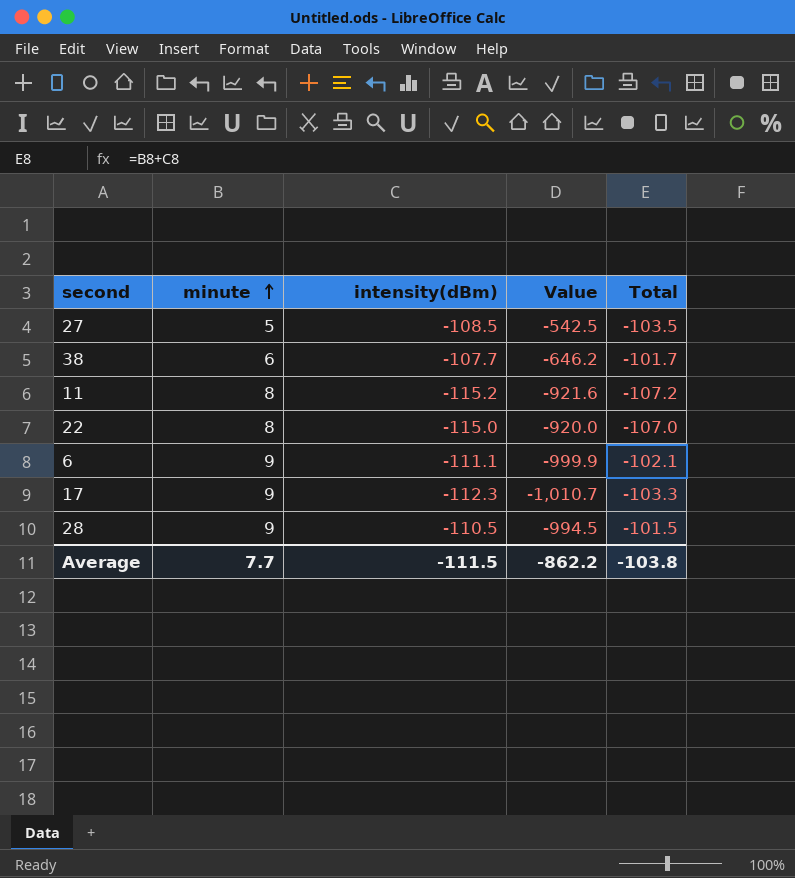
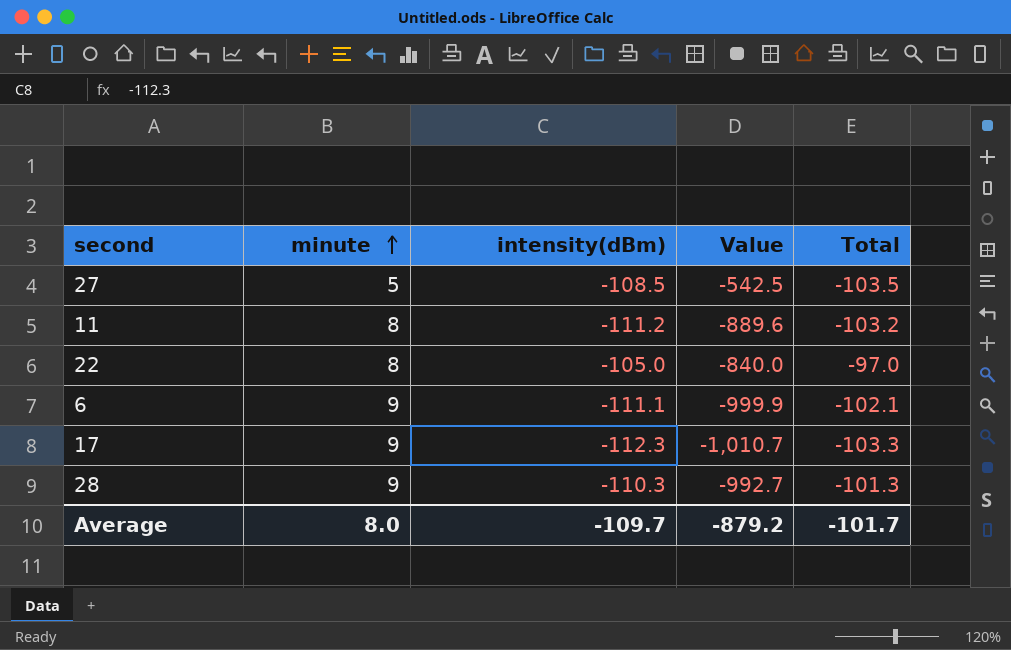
row 38: 6 | -107.7 | -646.2 | -101.7 -> none
11 | intensity(dBm): -115.2 -> -111.2
11 | Value: -921.6 -> -889.6
11 | Total: -107.2 -> -103.2
22 | intensity(dBm): -115.0 -> -105.0
22 | Value: -920.0 -> -840.0
22 | Total: -107.0 -> -97.0
28 | intensity(dBm): -110.5 -> -110.3
28 | Value: -994.5 -> -992.7
28 | Total: -101.5 -> -101.3
Average | minute: 7.7 -> 8.0
Average | intensity(dBm): -111.5 -> -109.7
Average | Value: -862.2 -> -879.2
Average | Total: -103.8 -> -101.7

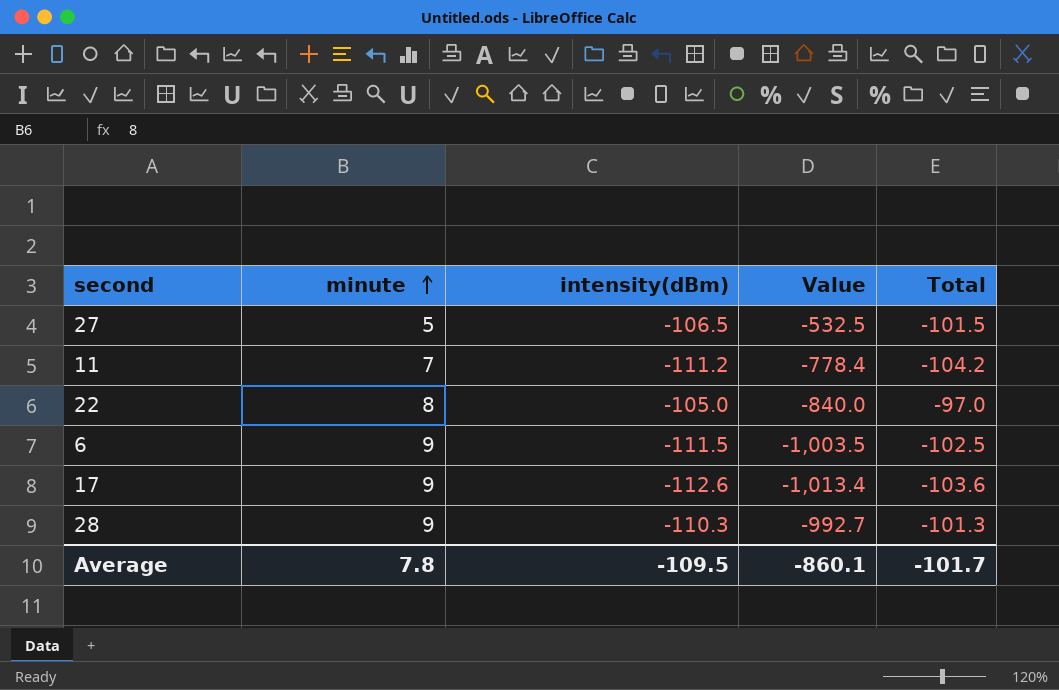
27 | intensity(dBm): -108.5 -> -106.5
27 | Value: -542.5 -> -532.5
27 | Total: -103.5 -> -101.5
11 | minute: 8 -> 7
11 | Value: -889.6 -> -778.4
11 | Total: -103.2 -> -104.2
6 | intensity(dBm): -111.1 -> -111.5
6 | Value: -999.9 -> -1,003.5
6 | Total: -102.1 -> -102.5
17 | intensity(dBm): -112.3 -> -112.6
17 | Value: -1,010.7 -> -1,013.4
17 | Total: -103.3 -> -103.6
Average | minute: 8.0 -> 7.8
Average | intensity(dBm): -109.7 -> -109.5
Average | Value: -879.2 -> -860.1

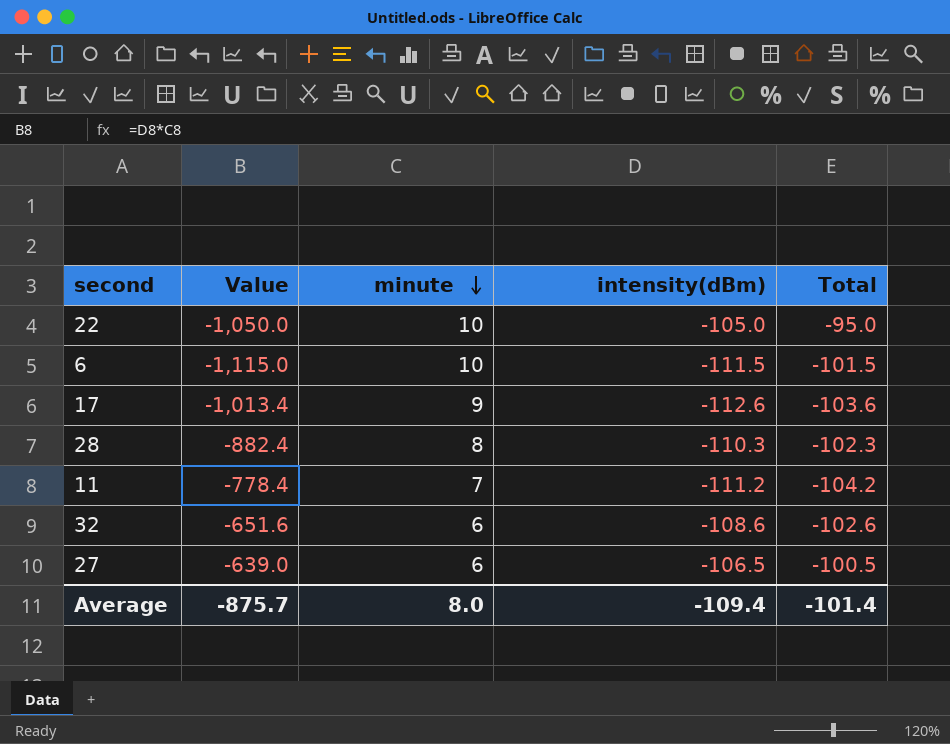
row order: minute ascending -> minute descending
column Value | position: 4 -> 2
22 | Value: -840.0 -> -1,050.0
22 | minute: 8 -> 10
22 | Total: -97.0 -> -95.0
6 | Value: -1,003.5 -> -1,115.0
6 | minute: 9 -> 10
6 | Total: -102.5 -> -101.5
28 | Value: -992.7 -> -882.4
28 | minute: 9 -> 8
28 | Total: -101.3 -> -102.3
row 32: none -> -651.6 | 6 | -108.6 | -102.6
27 | Value: -532.5 -> -639.0
27 | minute: 5 -> 6
27 | Total: -101.5 -> -100.5
Average | Value: -860.1 -> -875.7
Average | minute: 7.8 -> 8.0
Average | intensity(dBm): -109.5 -> -109.4
Average | Total: -101.7 -> -101.4

